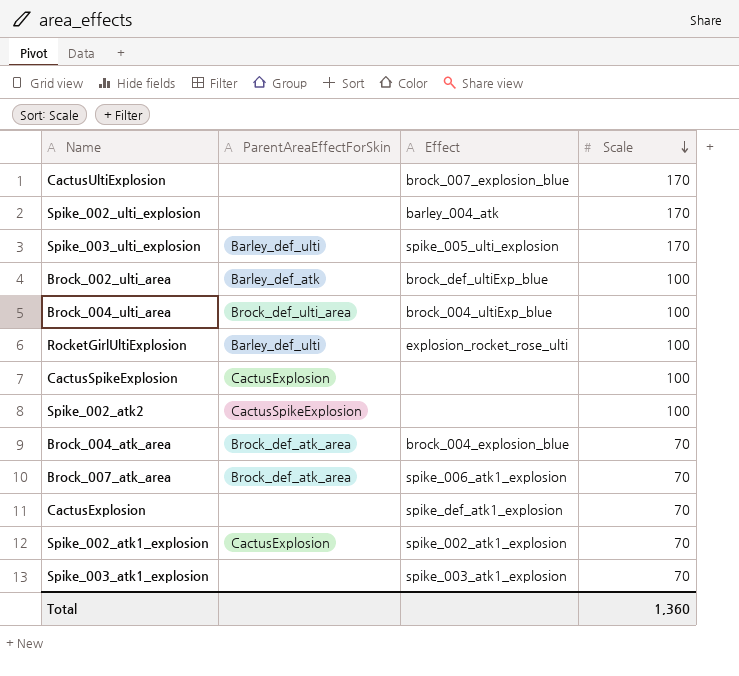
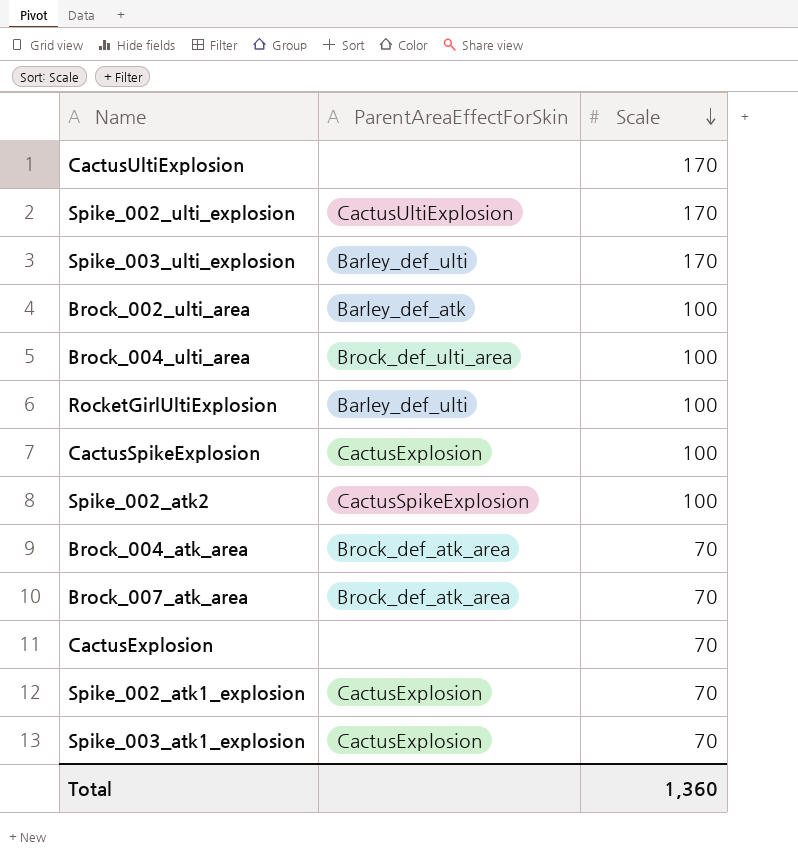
column Effect | position: 3 -> none
Spike_002_ulti_explosion | ParentAreaEffectForSkin: none -> CactusUltiExplosion
Spike_003_atk1_explosion | ParentAreaEffectForSkin: none -> CactusExplosion

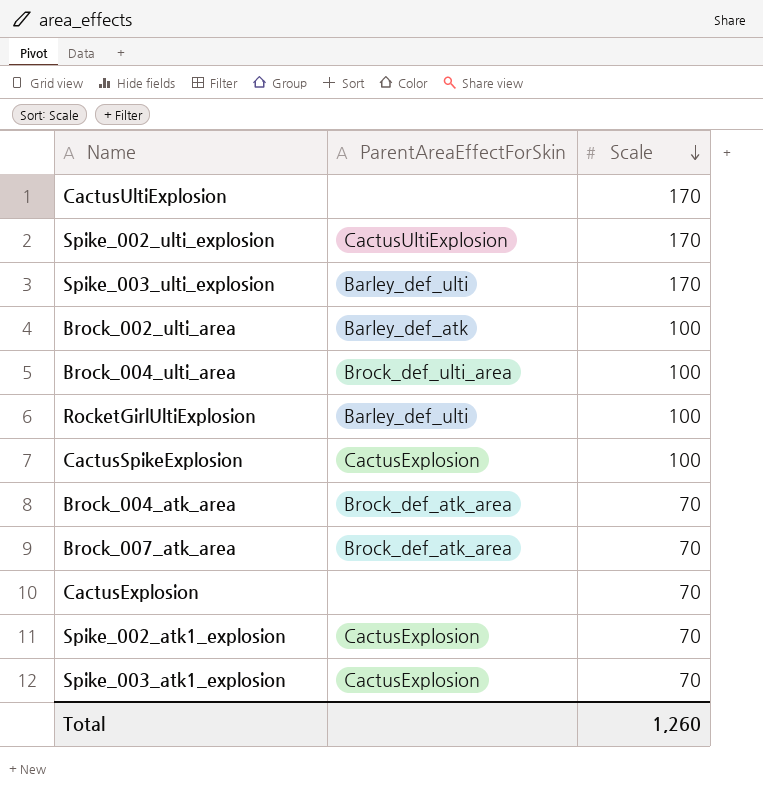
row Spike_002_atk2: CactusSpikeExplosion | 100 -> none
Total | Scale: 1,360 -> 1,260

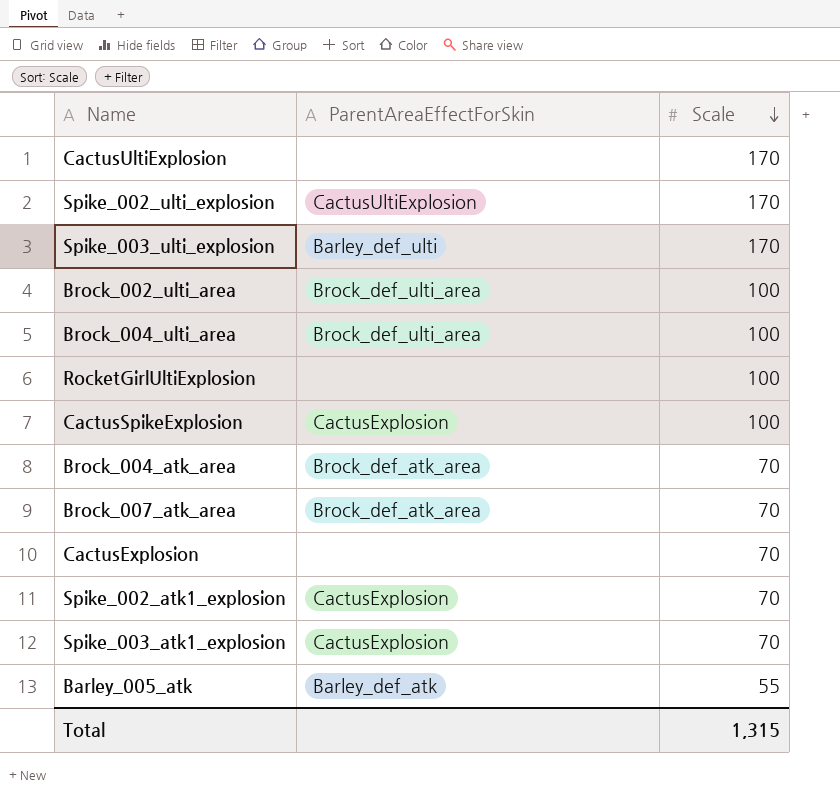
Brock_002_ulti_area | ParentAreaEffectForSkin: Barley_def_atk -> Brock_def_ulti_area
RocketGirlUltiExplosion | ParentAreaEffectForSkin: Barley_def_ulti -> none
row Barley_005_atk: none -> Barley_def_atk | 55
Total | Scale: 1,260 -> 1,315

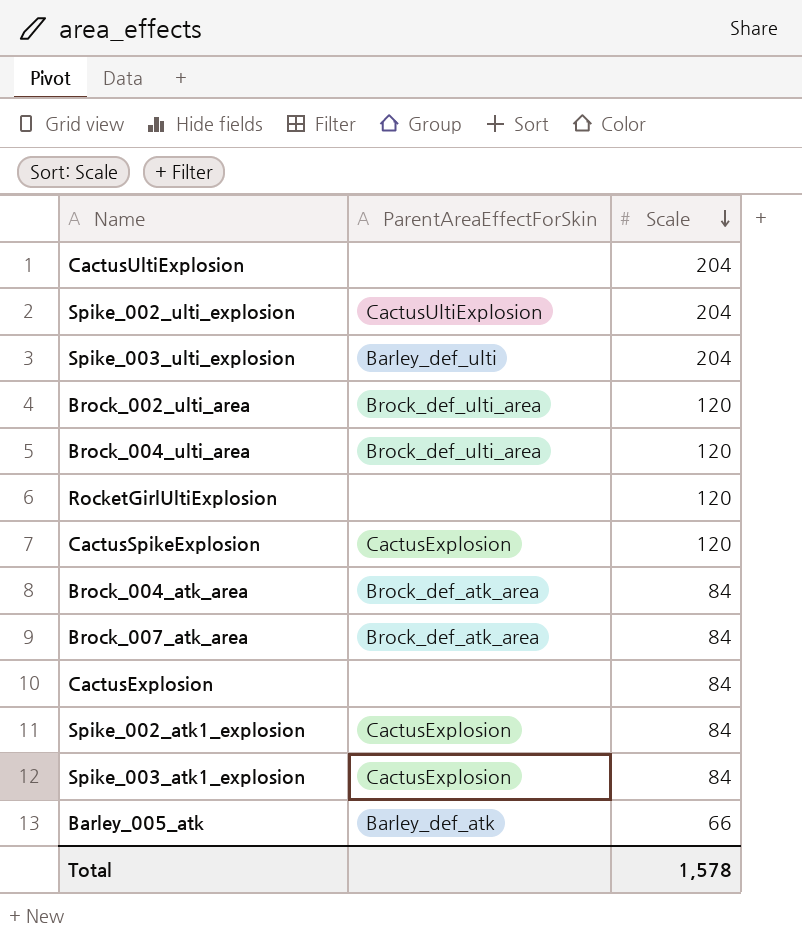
CactusUltiExplosion | Scale: 170 -> 204
Spike_002_ulti_explosion | Scale: 170 -> 204
Spike_003_ulti_explosion | Scale: 170 -> 204
Brock_002_ulti_area | Scale: 100 -> 120
Brock_004_ulti_area | Scale: 100 -> 120
RocketGirlUltiExplosion | Scale: 100 -> 120
CactusSpikeExplosion | Scale: 100 -> 120
Brock_004_atk_area | Scale: 70 -> 84
Brock_007_atk_area | Scale: 70 -> 84
CactusExplosion | Scale: 70 -> 84
Spike_002_atk1_explosion | Scale: 70 -> 84
Spike_003_atk1_explosion | Scale: 70 -> 84
Barley_005_atk | Scale: 55 -> 66
Total | Scale: 1,315 -> 1,578

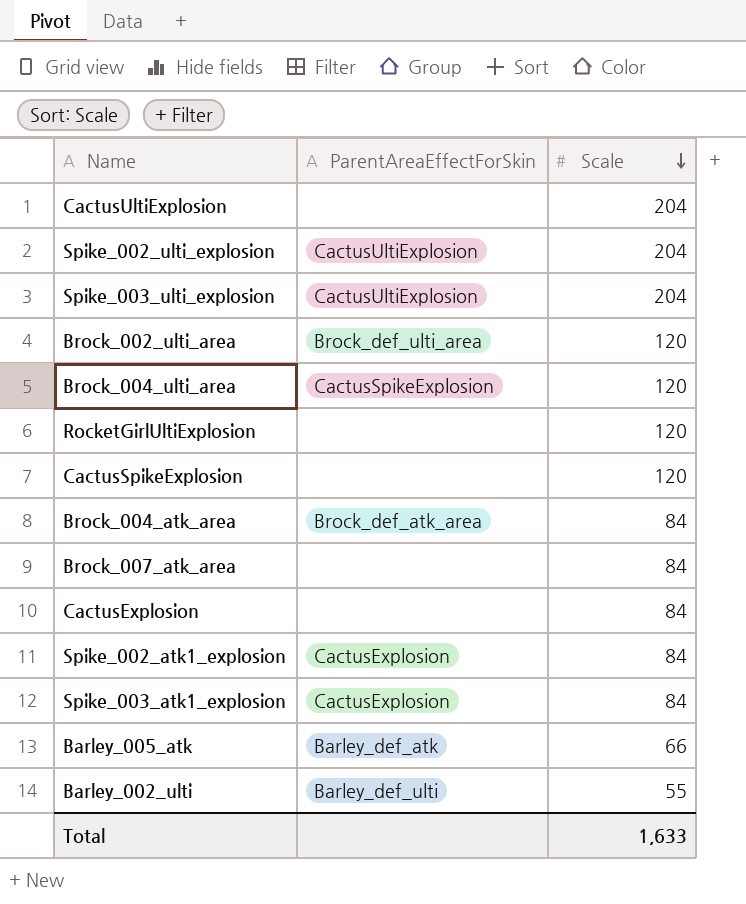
Spike_003_ulti_explosion | ParentAreaEffectForSkin: Barley_def_ulti -> CactusUltiExplosion
Brock_004_ulti_area | ParentAreaEffectForSkin: Brock_def_ulti_area -> CactusSpikeExplosion
CactusSpikeExplosion | ParentAreaEffectForSkin: CactusExplosion -> none
Brock_007_atk_area | ParentAreaEffectForSkin: Brock_def_atk_area -> none
row Barley_002_ulti: none -> Barley_def_ulti | 55
Total | Scale: 1,578 -> 1,633

